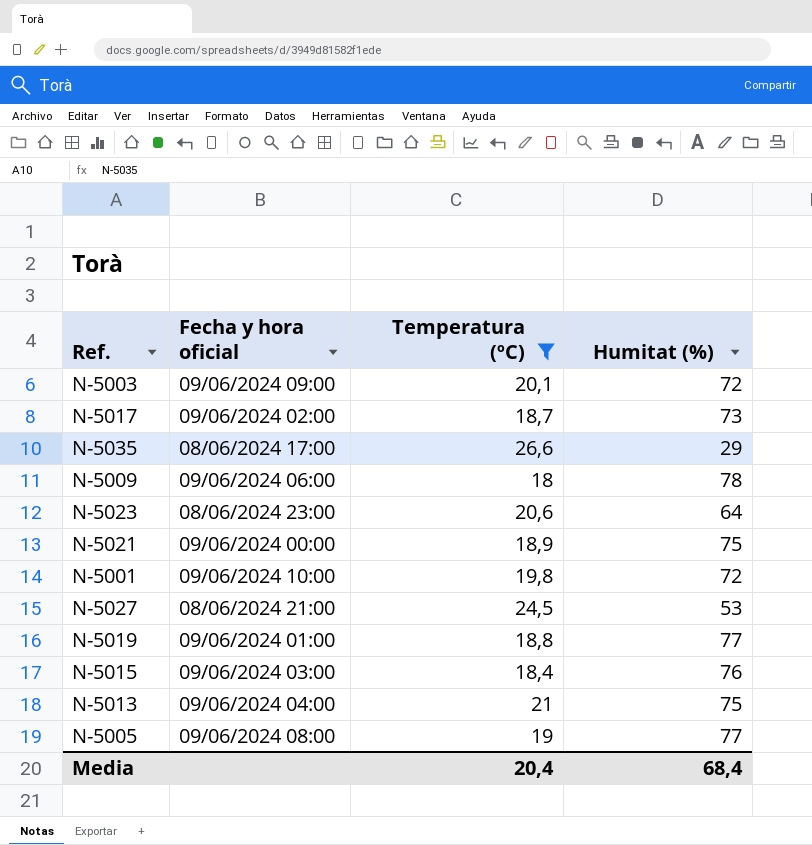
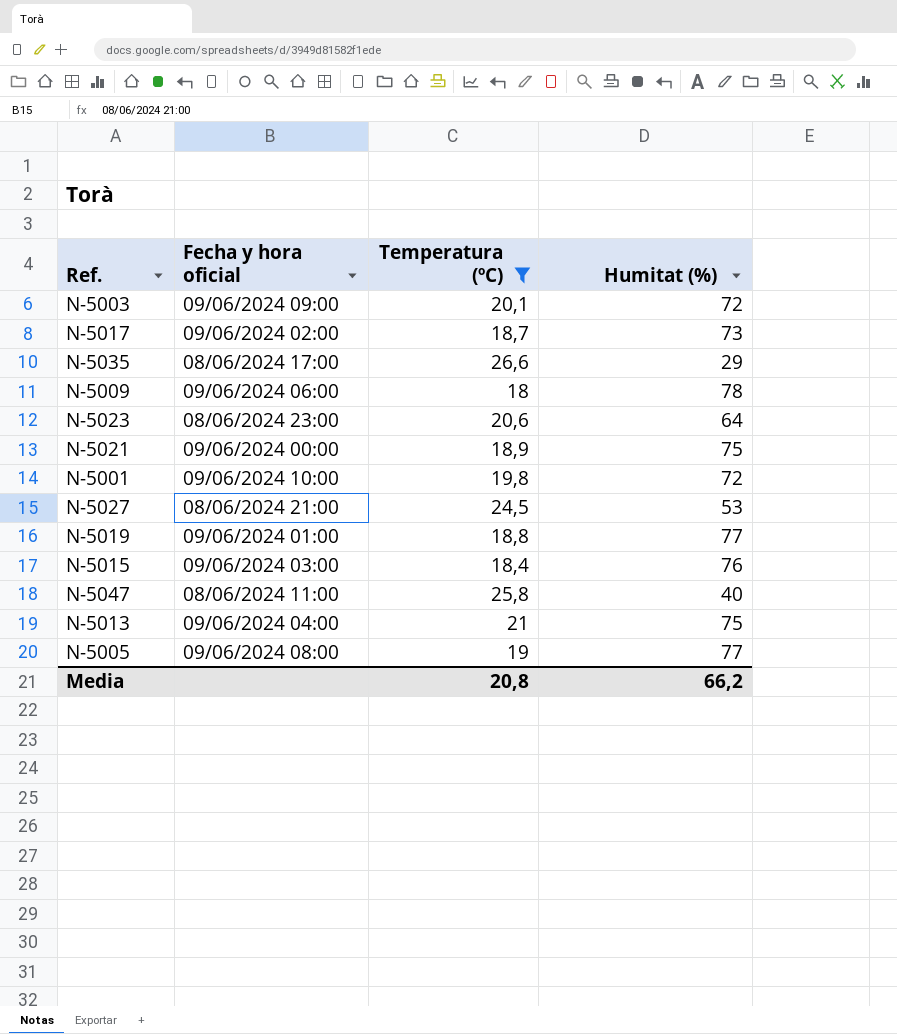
row N-5047: none -> 08/06/2024 11:00 | 25,8 | 40
Media | Temperatura (ºC): 20,4 -> 20,8
Media | Humitat (%): 68,4 -> 66,2

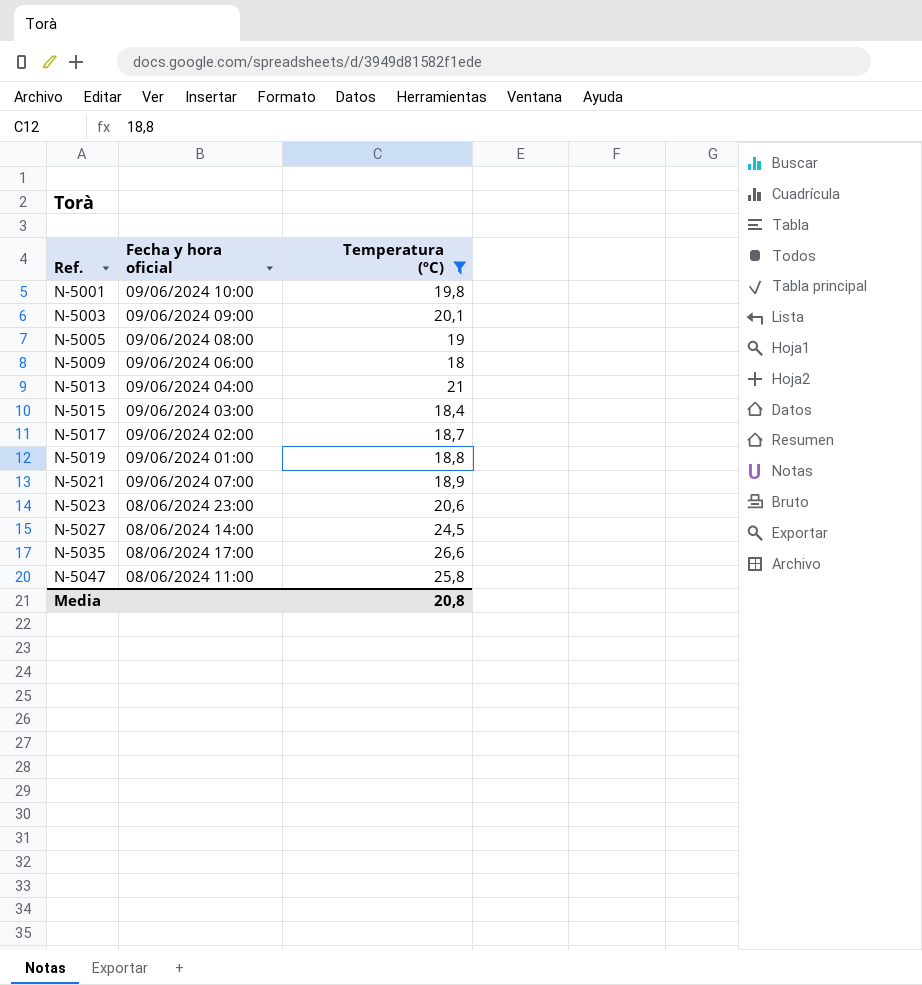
row order: none -> Ref. ascending
column Humitat (%) | position: 4 -> none
N-5021 | Fecha y hora oficial: 09/06/2024 00:00 -> 09/06/2024 07:00
N-5027 | Fecha y hora oficial: 08/06/2024 21:00 -> 08/06/2024 14:00

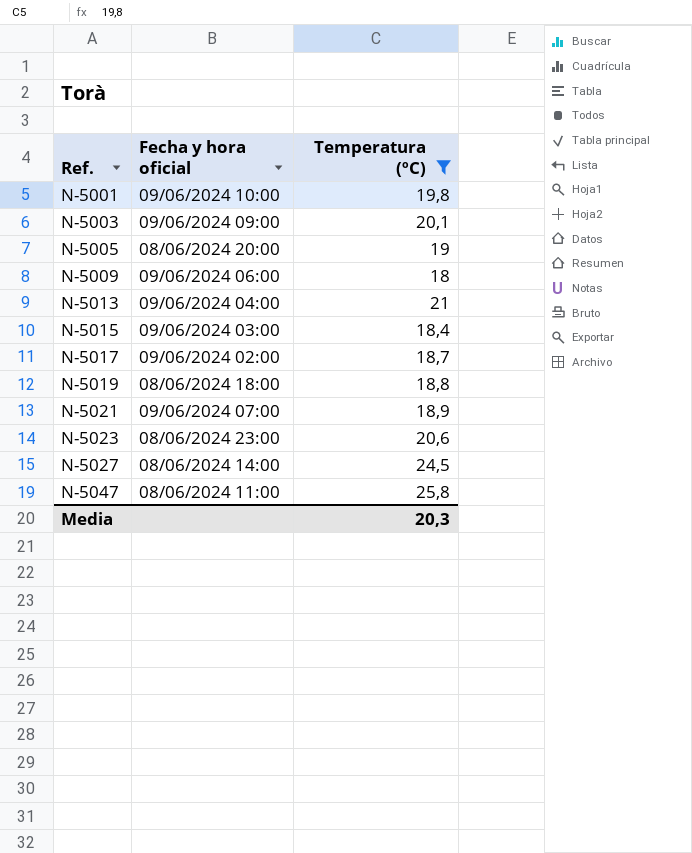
row N-5035: 08/06/2024 17:00 | 26,6 -> none
N-5005 | Fecha y hora oficial: 09/06/2024 08:00 -> 08/06/2024 20:00
N-5019 | Fecha y hora oficial: 09/06/2024 01:00 -> 08/06/2024 18:00
Media | Temperatura (ºC): 20,8 -> 20,3

